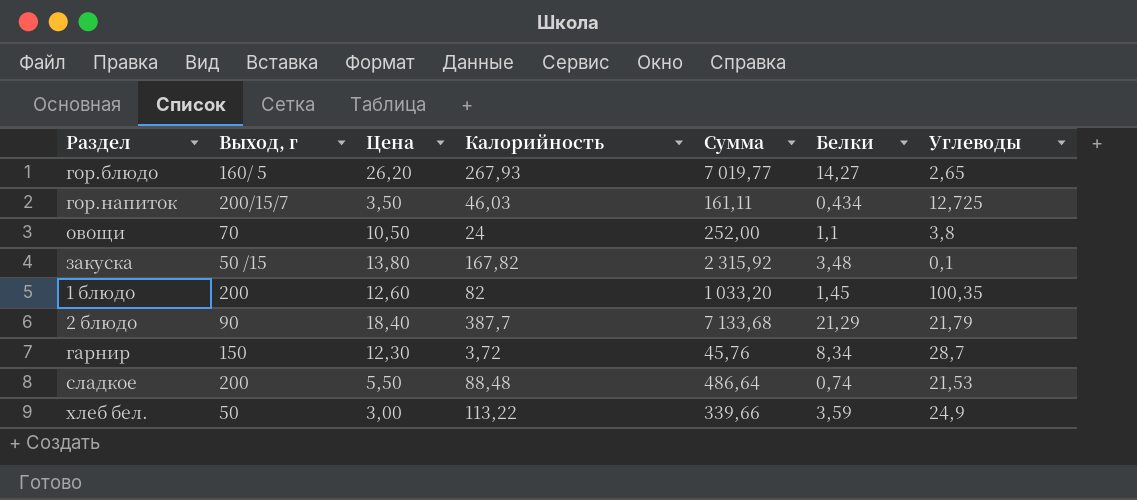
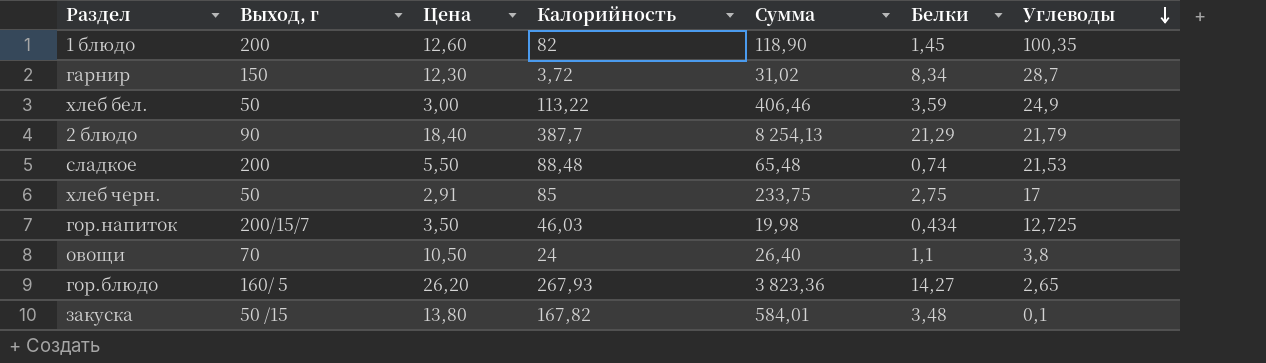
row order: none -> Углеводы descending
column Сумма | formula: [Цена] * [Калорийность] -> [Калорийность] * [Белки]
row хлеб черн.: none -> 50 | 2,91 | 85 | 233,75 | 2,75 | 17

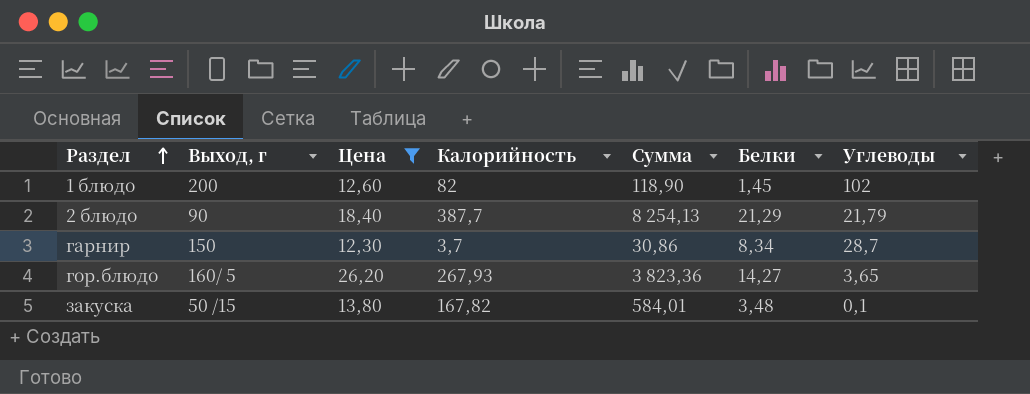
filter: none -> Цена >= 12,30
row order: Углеводы descending -> Раздел ascending
1 блюдо | Углеводы: 100,35 -> 102
гарнир | Калорийность: 3,72 -> 3,7
гарнир | Сумма: 31,02 -> 30,86
гор.блюдо | Углеводы: 2,65 -> 3,65

